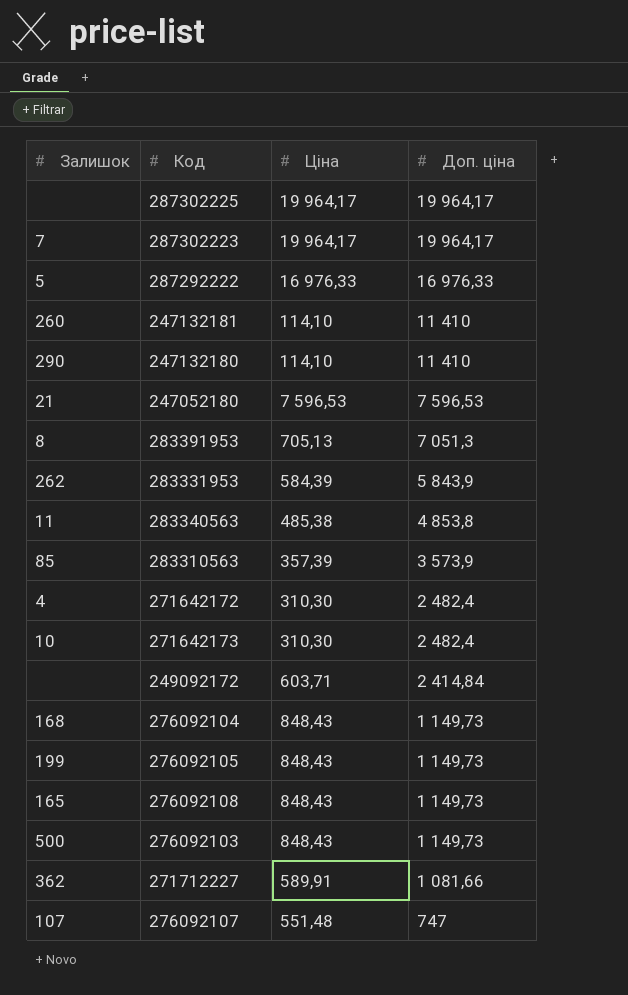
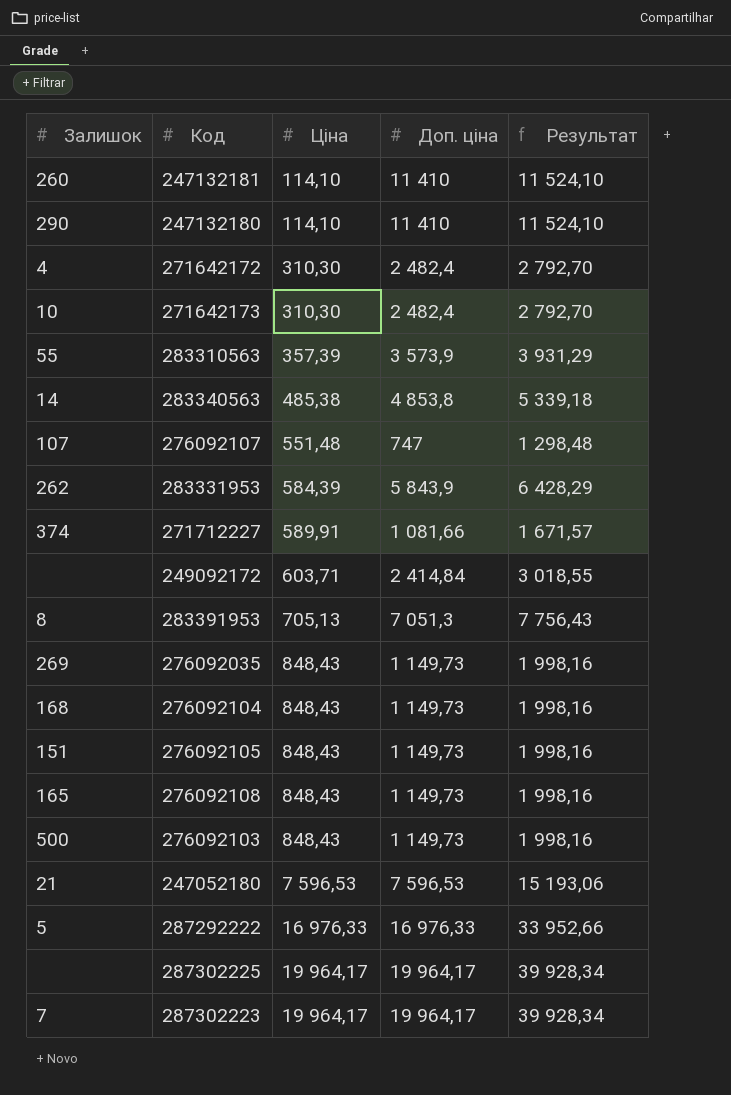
row order: Доп. ціна descending -> Ціна ascending
column Результат | formula: none -> [Ціна] + [Доп. ціна]
283310563 | Залишок: 85 -> 55
283340563 | Залишок: 11 -> 14
271712227 | Залишок: 362 -> 374
row 276092035: none -> 269 | 848,43 | 1 149,73 | 1 998,16
276092105 | Залишок: 199 -> 151

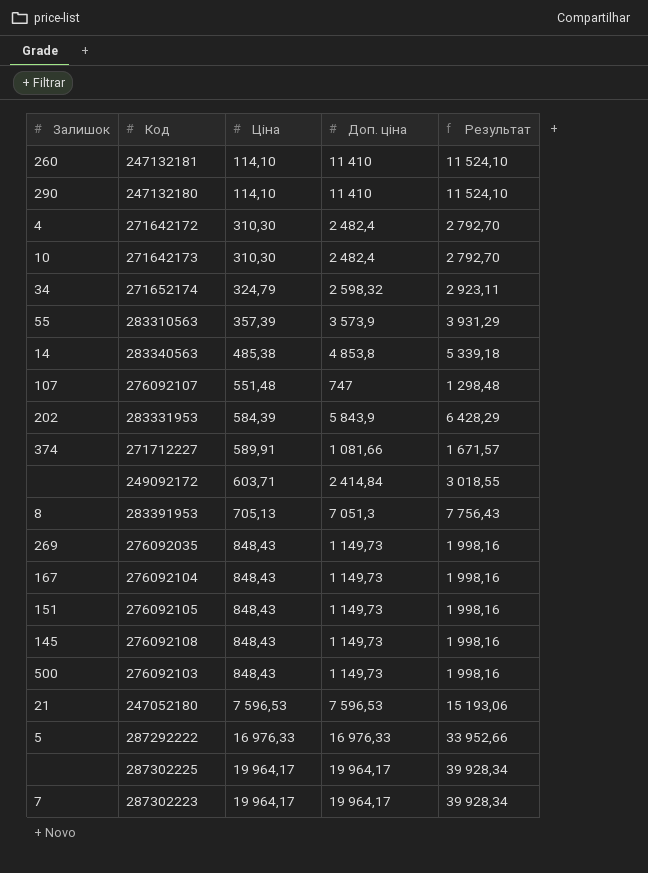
row 271652174: none -> 34 | 324,79 | 2 598,32 | 2 923,11
283331953 | Залишок: 262 -> 202
276092104 | Залишок: 168 -> 167
276092108 | Залишок: 165 -> 145

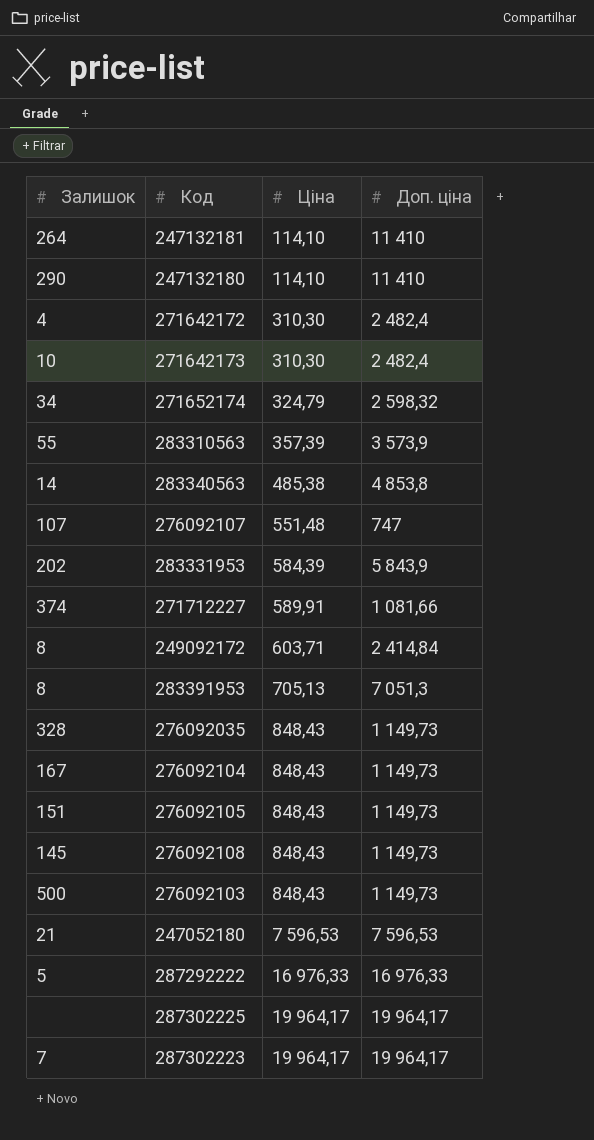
column Результат | formula: [Ціна] + [Доп. ціна] -> none
247132181 | Залишок: 260 -> 264
249092172 | Залишок: none -> 8
276092035 | Залишок: 269 -> 328

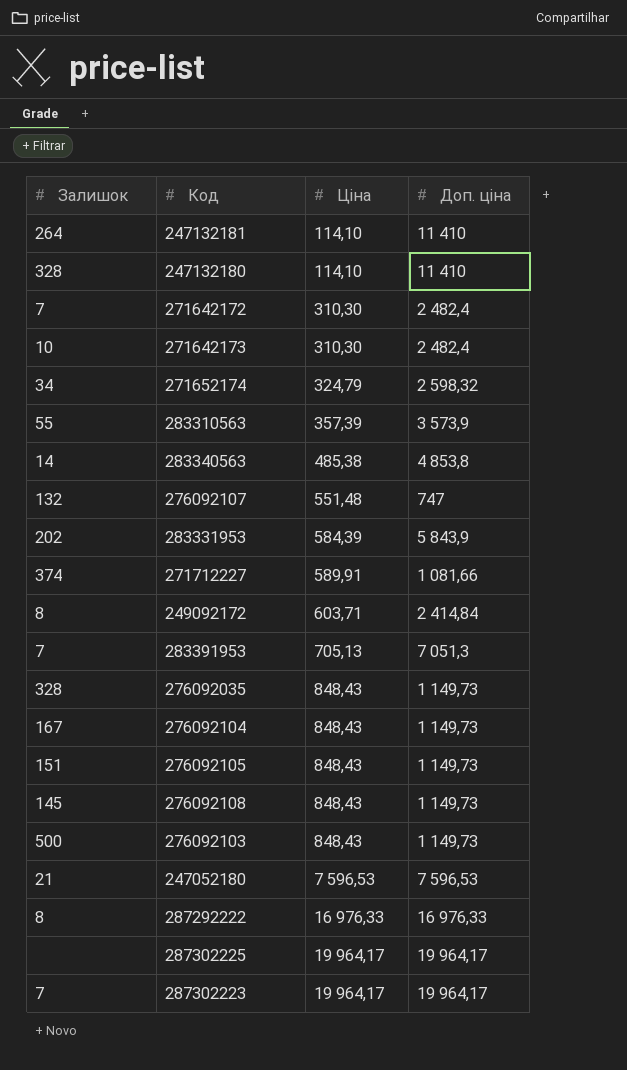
247132180 | Залишок: 290 -> 328
271642172 | Залишок: 4 -> 7
276092107 | Залишок: 107 -> 132
283391953 | Залишок: 8 -> 7
287292222 | Залишок: 5 -> 8

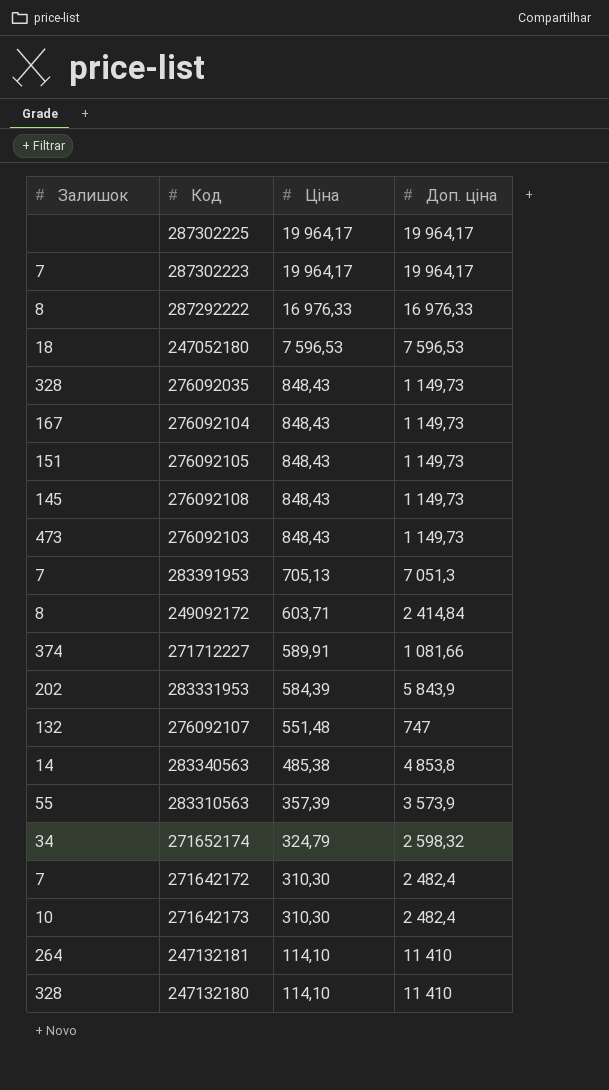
row order: Ціна ascending -> Ціна descending
247052180 | Залишок: 21 -> 18
276092103 | Залишок: 500 -> 473

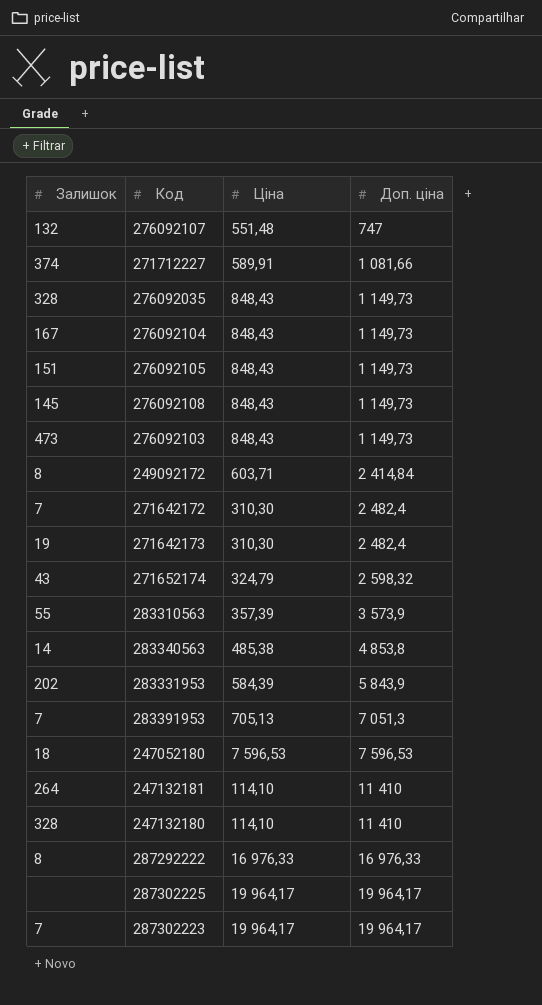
row order: Ціна descending -> Доп. ціна ascending
271642173 | Залишок: 10 -> 19
271652174 | Залишок: 34 -> 43

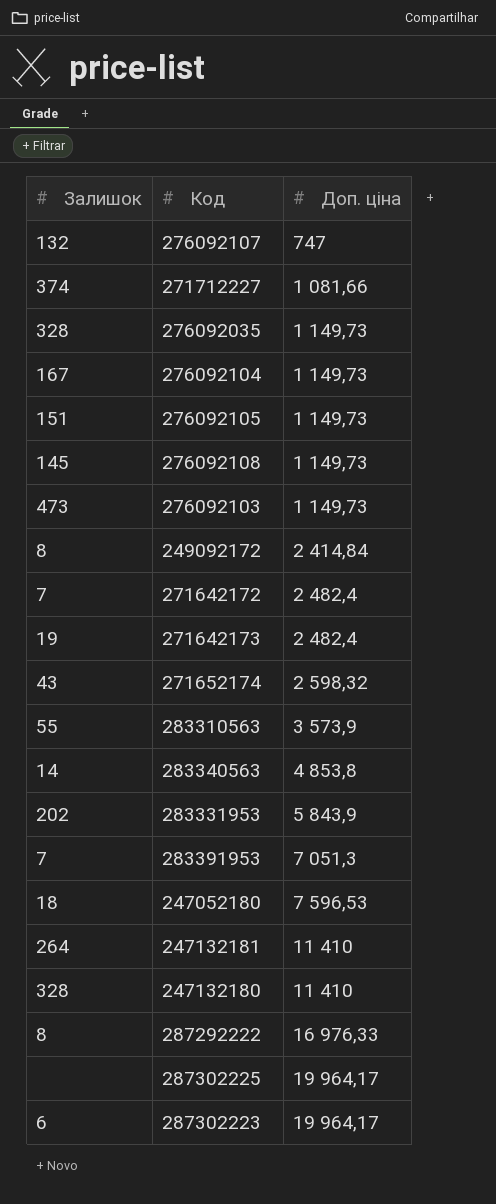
column Ціна | position: 3 -> none
287302223 | Залишок: 7 -> 6

